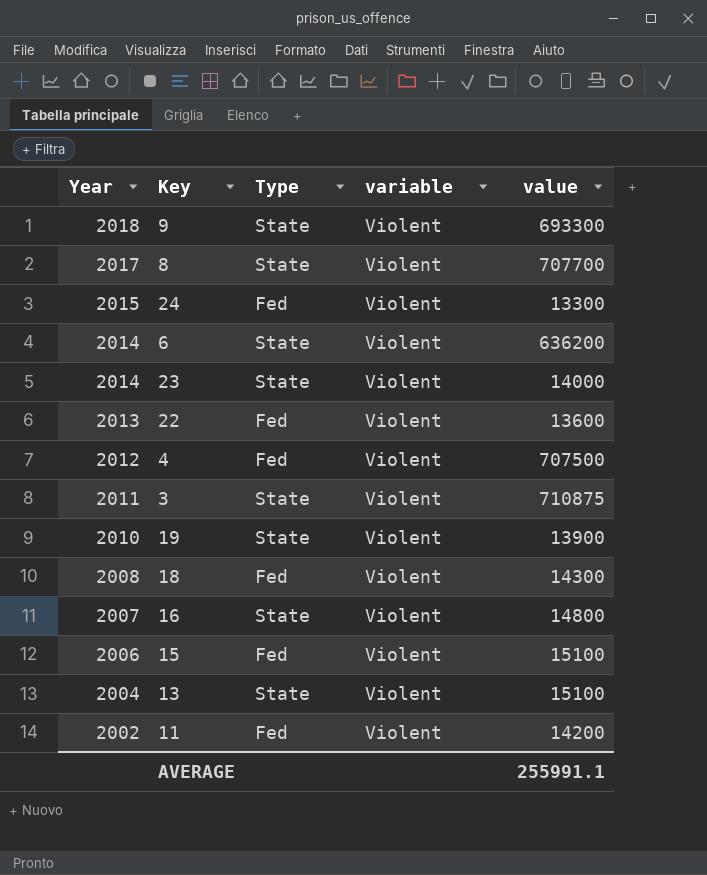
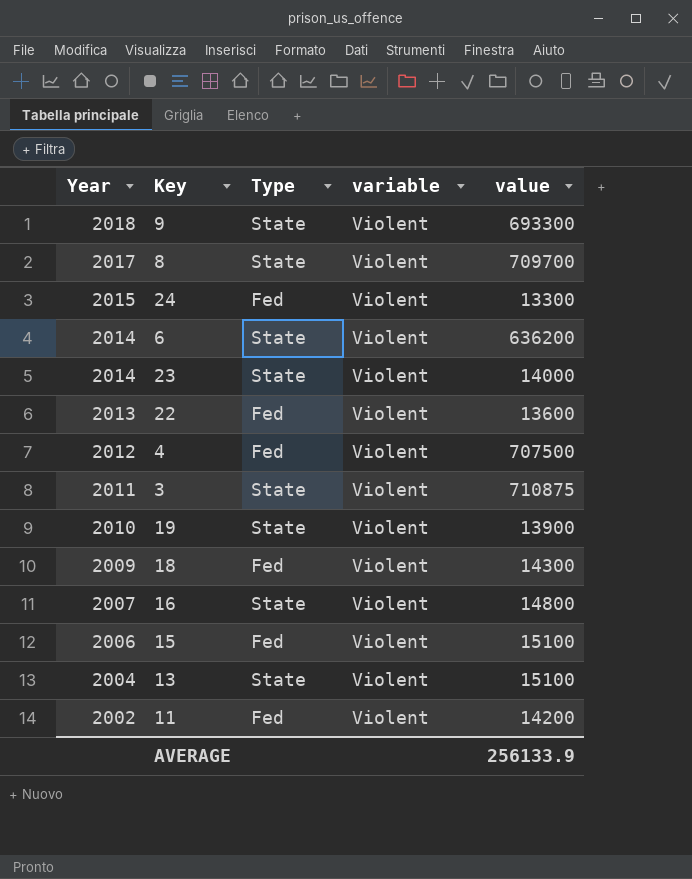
8 | value: 707700 -> 709700
18 | Year: 2008 -> 2009
AVERAGE | value: 255991.1 -> 256133.9

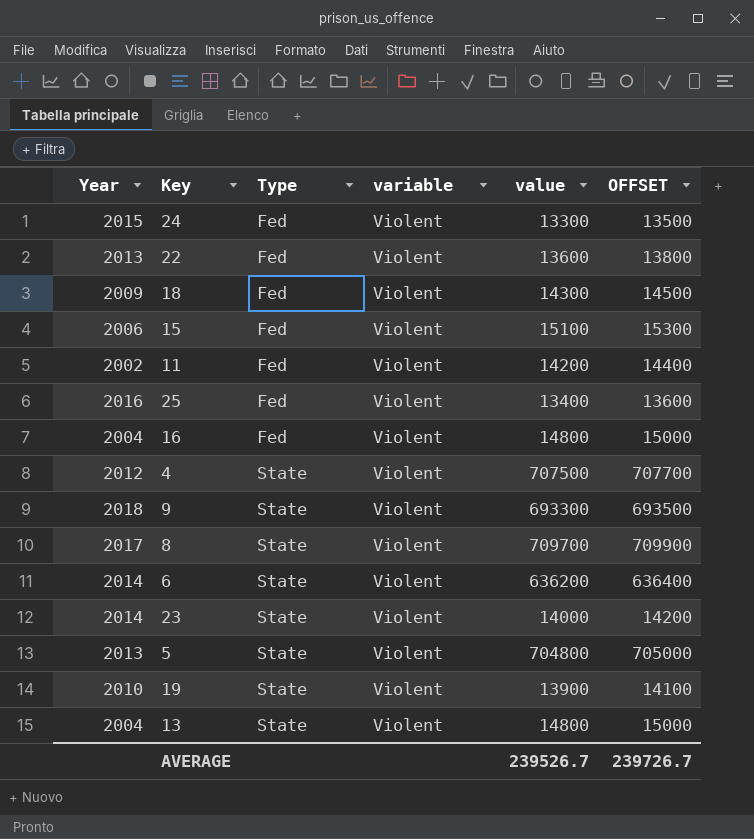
row order: Year descending -> Type ascending
column OFFSET | formula: none -> [value] + 200
row 3: 2011 | State | Violent | 710875 -> none
row 25: none -> 2016 | Fed | Violent | 13400 | 13600
16 | Year: 2007 -> 2004
16 | Type: State -> Fed
4 | Type: Fed -> State
row 5: none -> 2013 | State | Violent | 704800 | 705000
13 | value: 15100 -> 14800
AVERAGE | value: 256133.9 -> 239526.7

